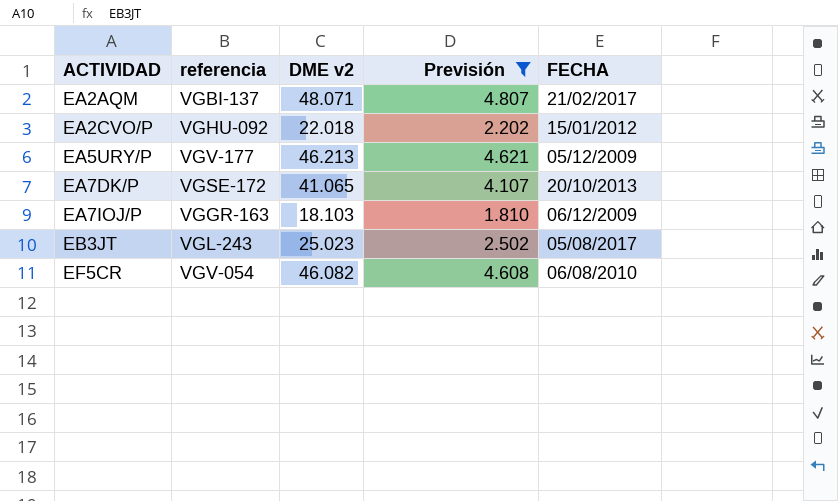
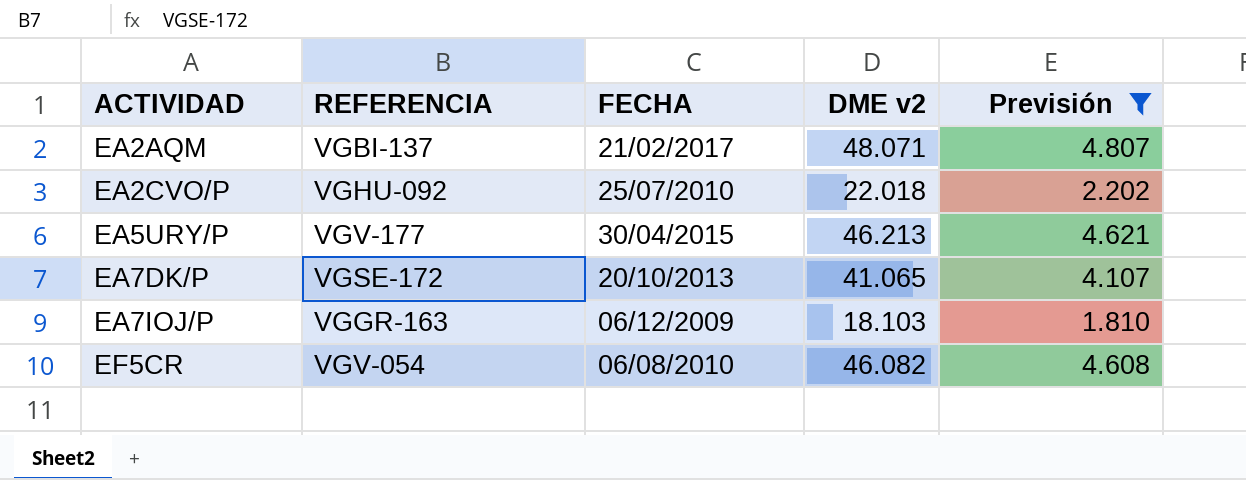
column name: referencia -> REFERENCIA
column FECHA | position: 5 -> 3
row EB3JT: VGL-243 | 25.023 | 2.502 | 05/08/2017 -> none
EA2CVO/P | FECHA: 15/01/2012 -> 25/07/2010
EA5URY/P | FECHA: 05/12/2009 -> 30/04/2015

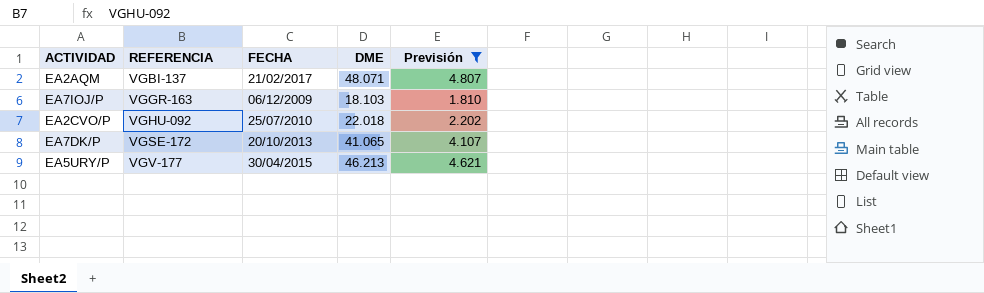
row order: ACTIVIDAD ascending -> REFERENCIA ascending
column name: DME v2 -> DME
row EF5CR: VGV-054 | 06/08/2010 | 46.082 | 4.608 -> none

